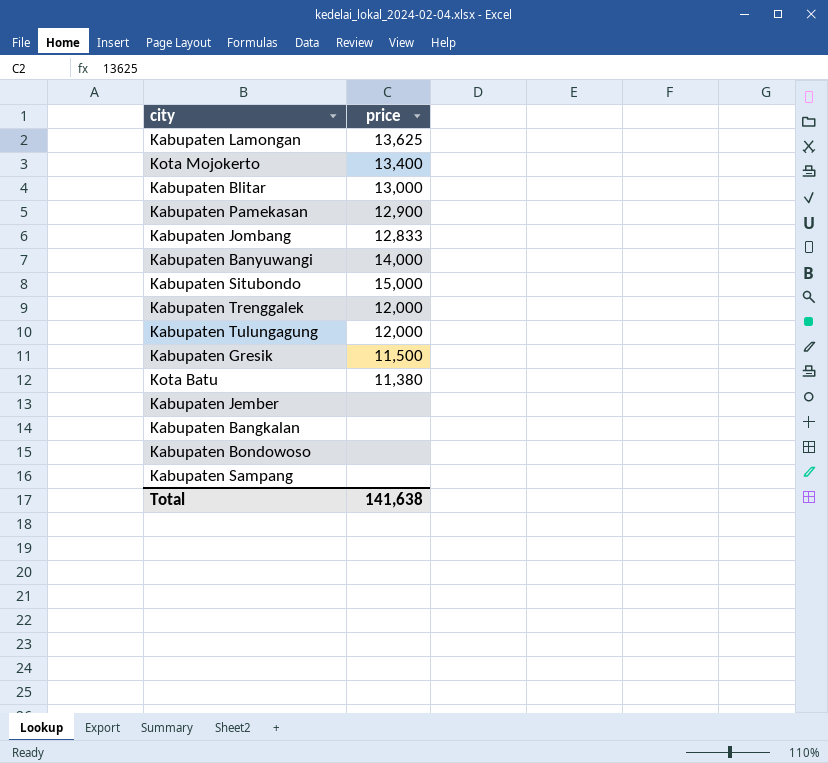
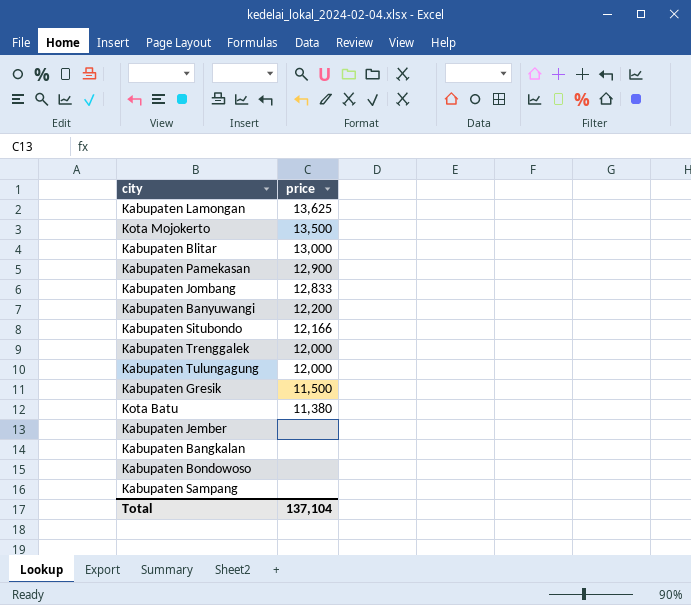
Kota Mojokerto | price: 13,400 -> 13,500
Kabupaten Banyuwangi | price: 14,000 -> 12,200
Kabupaten Situbondo | price: 15,000 -> 12,166
Total | price: 141,638 -> 137,104

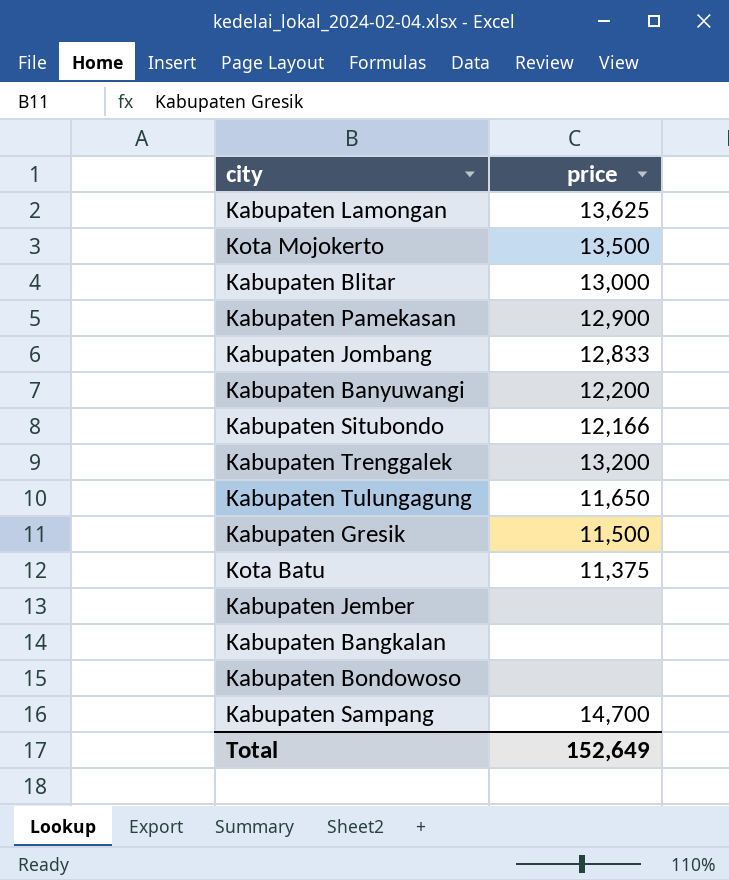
Kabupaten Trenggalek | price: 12,000 -> 13,200
Kabupaten Tulungagung | price: 12,000 -> 11,650
Kota Batu | price: 11,380 -> 11,375
Kabupaten Sampang | price: none -> 14,700
Total | price: 137,104 -> 152,649

